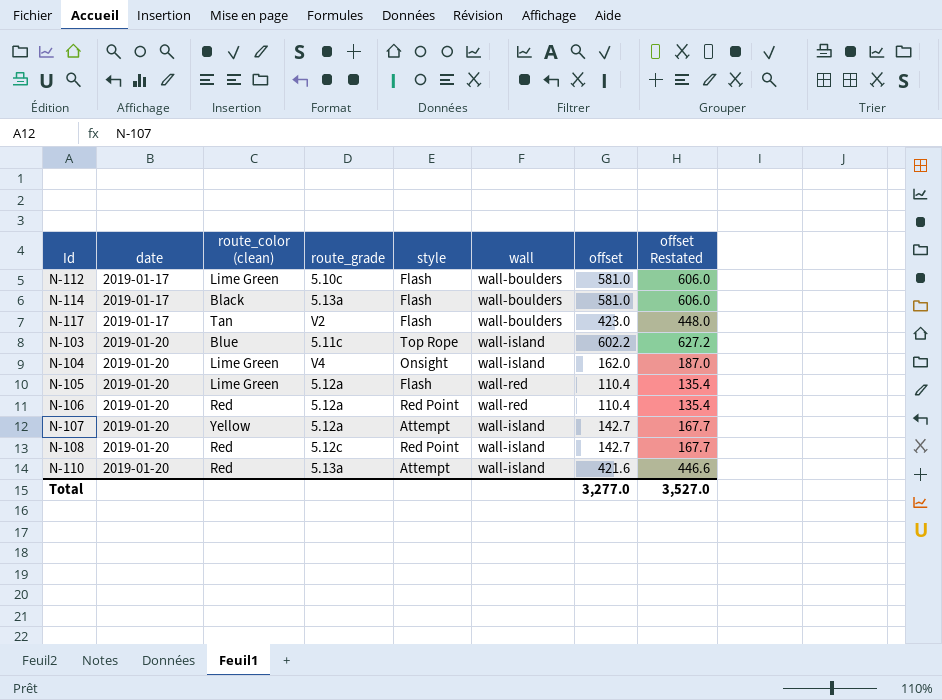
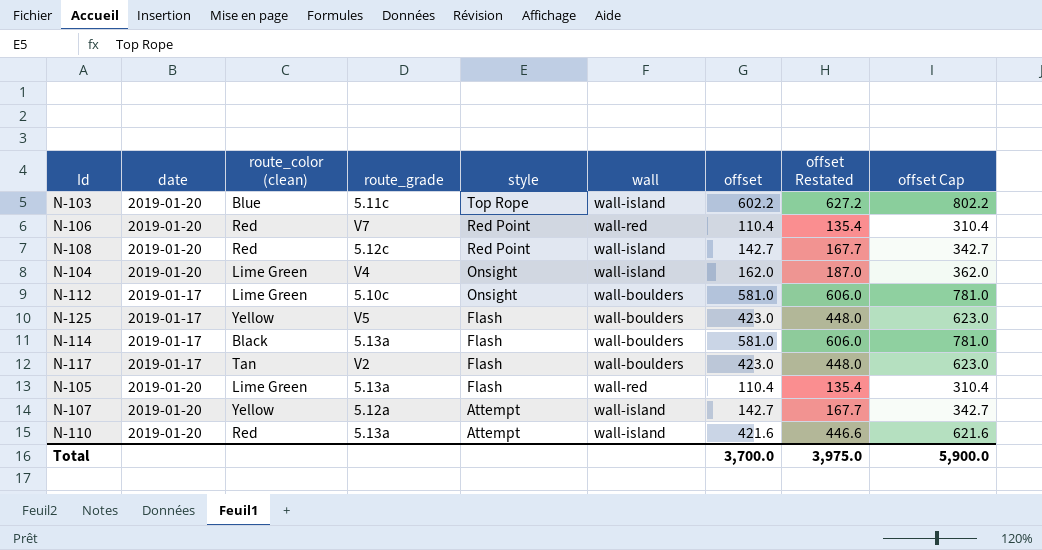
row order: date ascending -> style descending
column offset Cap | formula: none -> [offset] + 200
N-106 | route_grade: 5.12a -> V7
N-112 | style: Flash -> Onsight
row N-125: none -> 2019-01-17 | Yellow | V5 | Flash | wall-boulders | 423.0 | 448.0 | 623.0
N-105 | route_grade: 5.12a -> 5.13a
Total | offset: 3,277.0 -> 3,700.0
Total | offset Restated: 3,527.0 -> 3,975.0

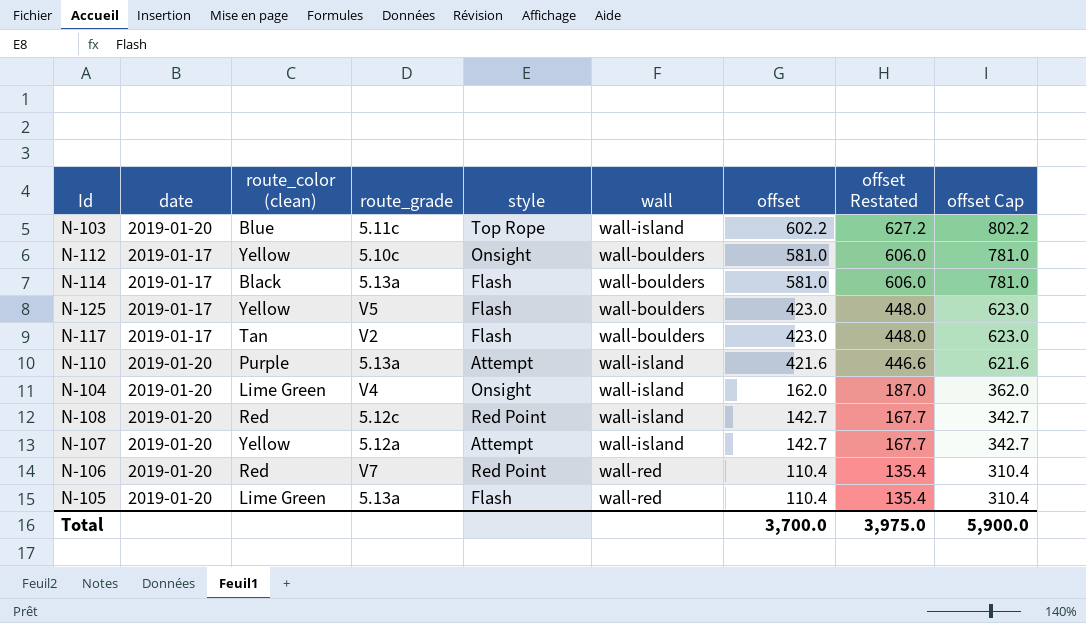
row order: style descending -> offset descending
N-112 | route_color (clean): Lime Green -> Yellow
N-110 | route_color (clean): Red -> Purple

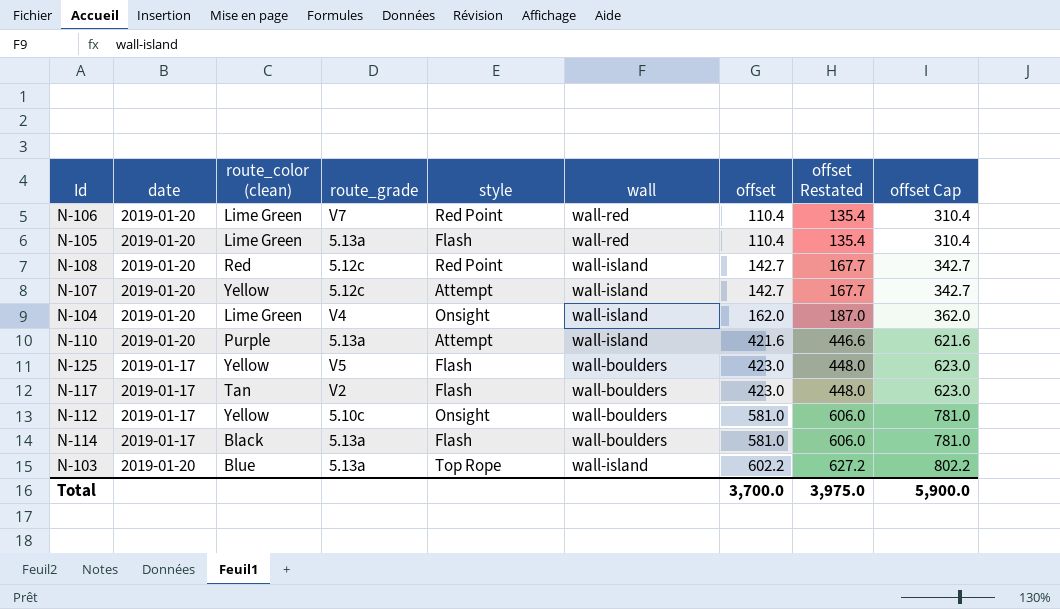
row order: offset descending -> offset ascending
N-106 | route_color (clean): Red -> Lime Green
N-107 | route_grade: 5.12a -> 5.12c
N-103 | route_grade: 5.11c -> 5.13a

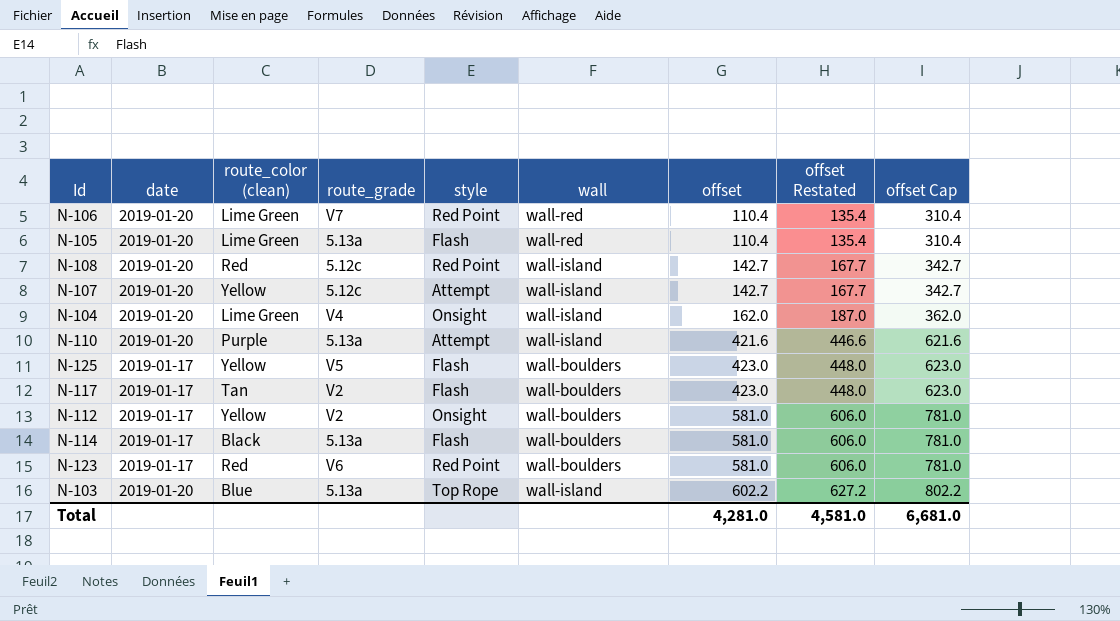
N-112 | route_grade: 5.10c -> V2
row N-123: none -> 2019-01-17 | Red | V6 | Red Point | wall-boulders | 581.0 | 606.0 | 781.0
Total | offset: 3,700.0 -> 4,281.0
Total | offset Restated: 3,975.0 -> 4,581.0
Total | offset Cap: 5,900.0 -> 6,681.0

